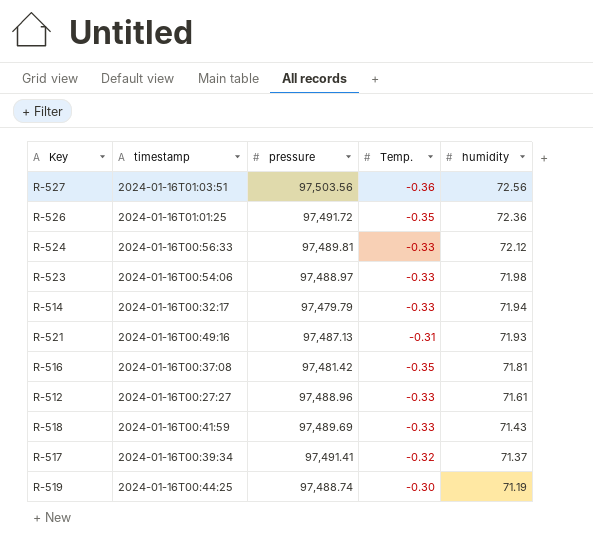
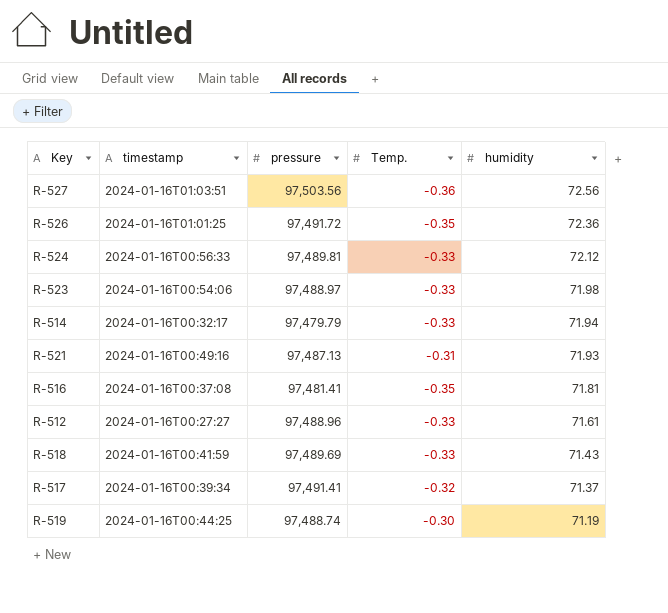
R-516 | pressure: 97,481.42 -> 97,481.41

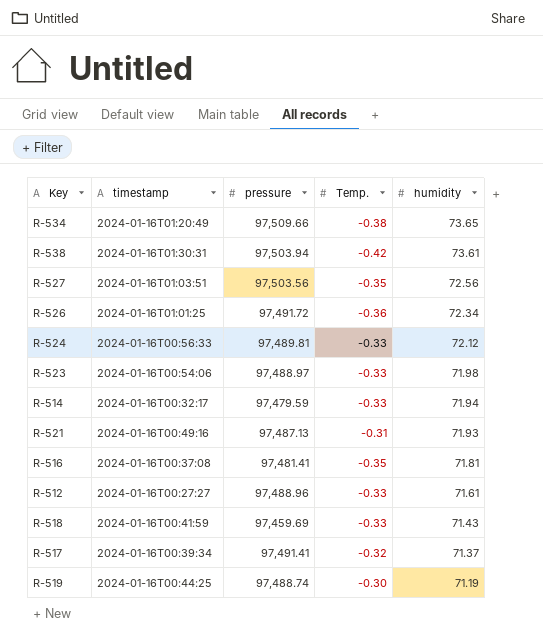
row R-534: none -> 2024-01-16T01:20:49 | 97,509.66 | -0.38 | 73.65
row R-538: none -> 2024-01-16T01:30:31 | 97,503.94 | -0.42 | 73.61
R-527 | Temp.: -0.36 -> -0.35
R-526 | Temp.: -0.35 -> -0.36
R-526 | humidity: 72.36 -> 72.34
R-514 | pressure: 97,479.79 -> 97,479.59
R-518 | pressure: 97,489.69 -> 97,459.69

